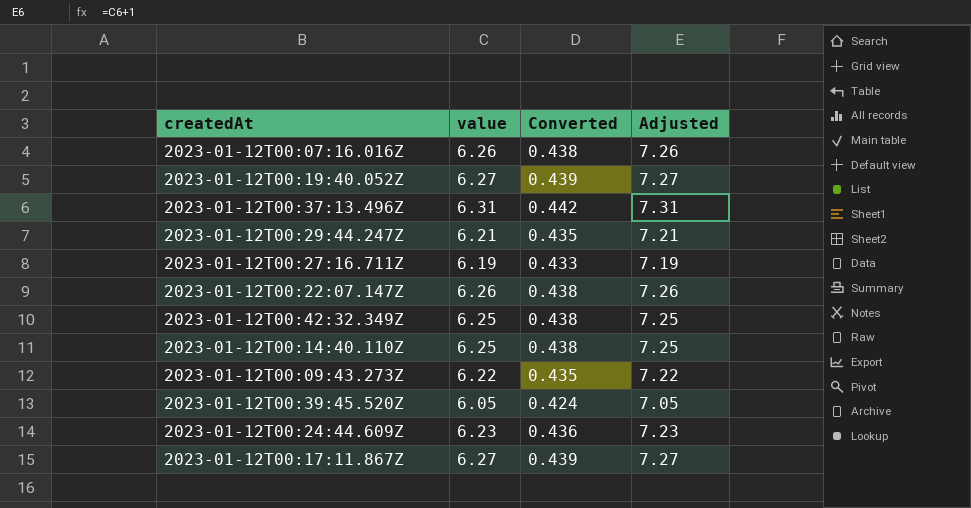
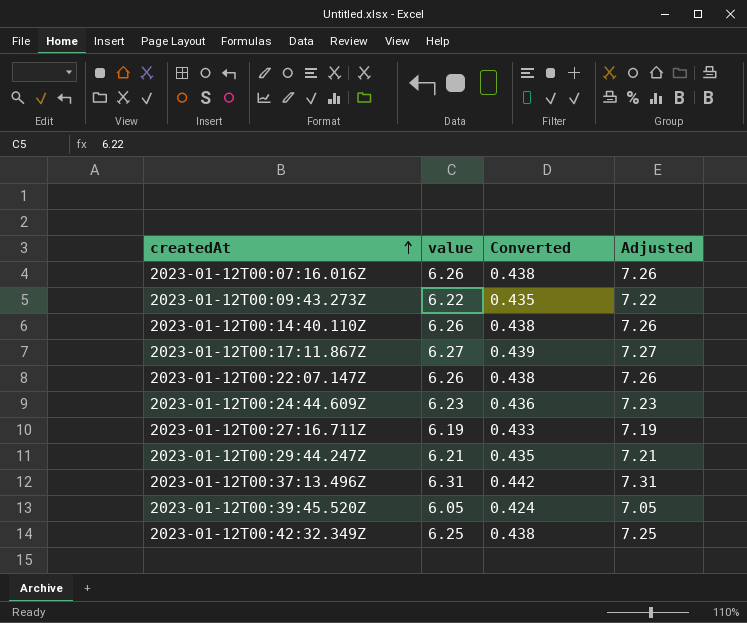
row order: none -> createdAt ascending
row 2023-01-12T00:19:40.052Z: 6.27 | 0.439 | 7.27 -> none
2023-01-12T00:14:40.110Z | value: 6.25 -> 6.26
2023-01-12T00:14:40.110Z | Adjusted: 7.25 -> 7.26

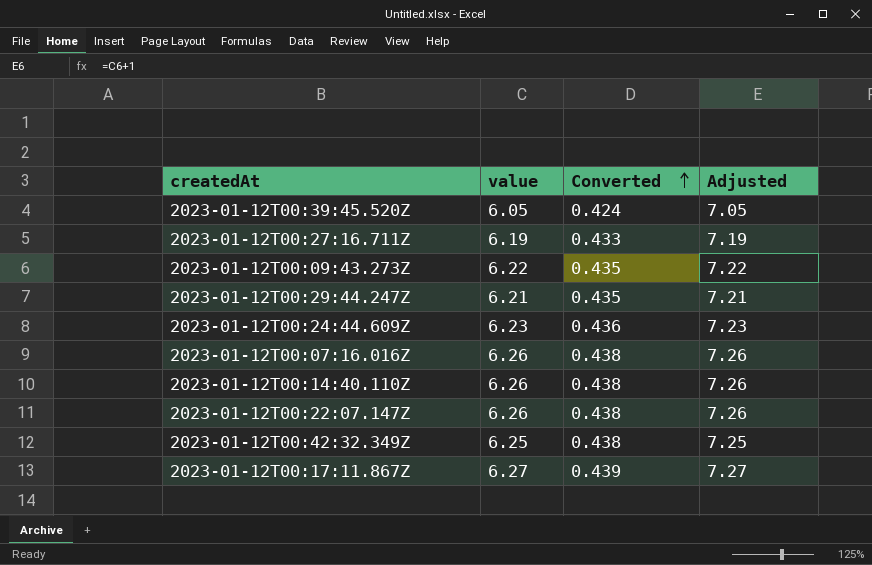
row order: createdAt ascending -> Converted ascending
row 2023-01-12T00:37:13.496Z: 6.31 | 0.442 | 7.31 -> none

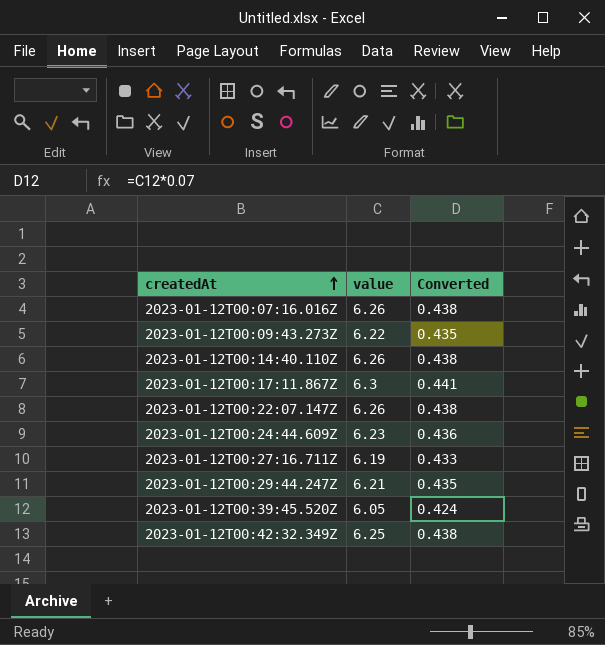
row order: Converted ascending -> createdAt ascending
column Adjusted | formula: [value] + 1 -> none
2023-01-12T00:17:11.867Z | value: 6.27 -> 6.3
2023-01-12T00:17:11.867Z | Converted: 0.439 -> 0.441

